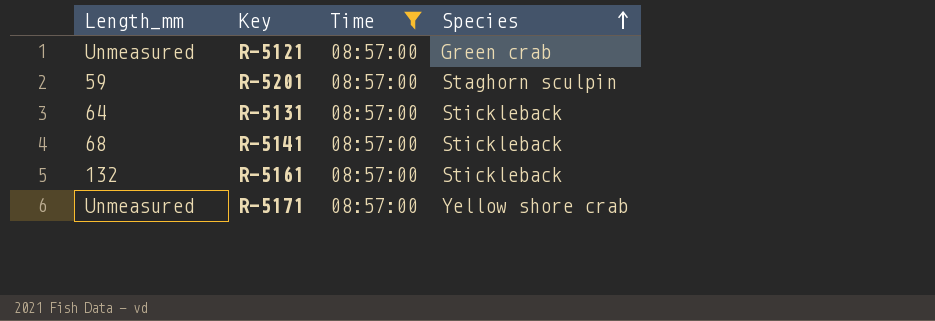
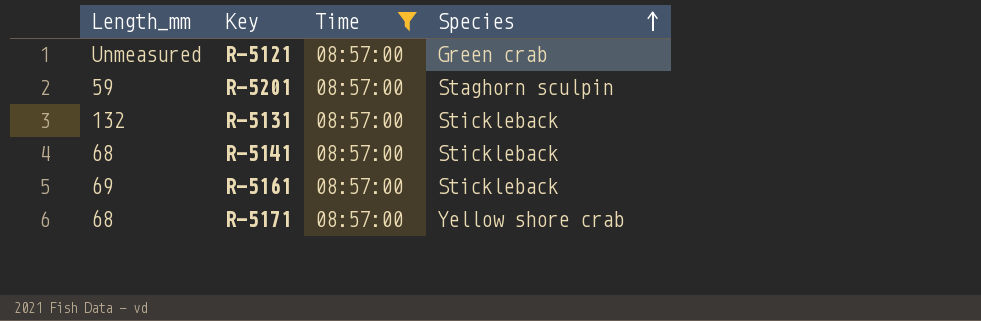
R-5131 | Length_mm: 64 -> 132
R-5161 | Length_mm: 132 -> 69
R-5171 | Length_mm: Unmeasured -> 68

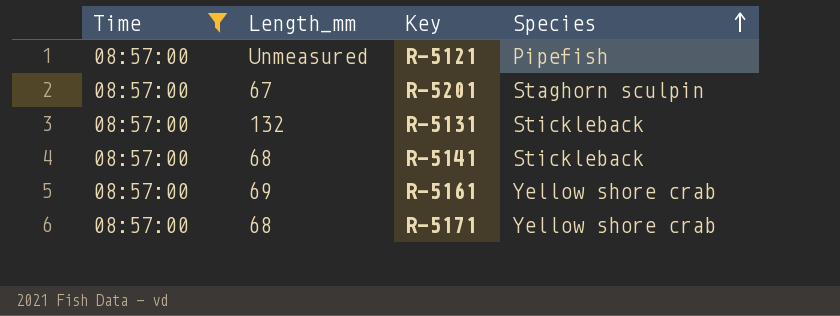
column Time | position: 3 -> 1
R-5121 | Species: Green crab -> Pipefish
R-5201 | Length_mm: 59 -> 67
R-5161 | Species: Stickleback -> Yellow shore crab

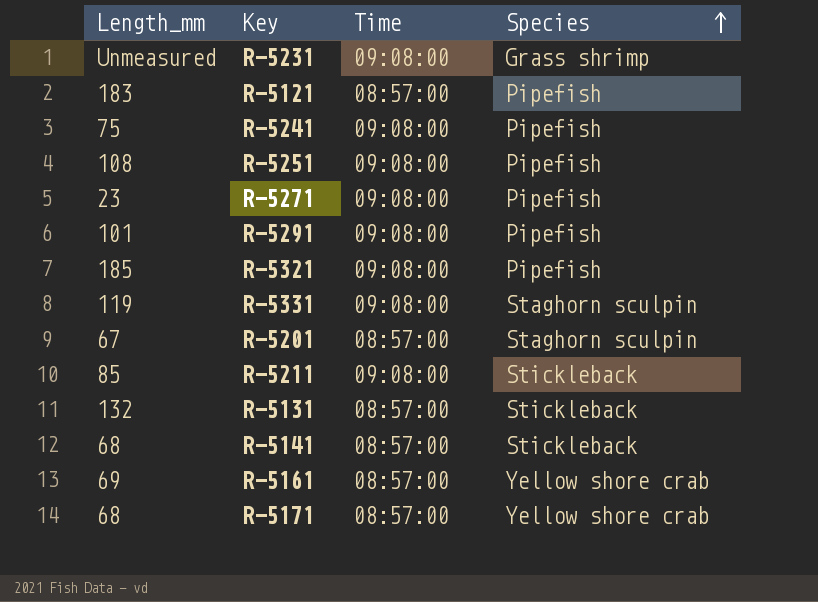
filter: Time = 08:57:00 -> none
column Time | position: 1 -> 3
R-5121 | Length_mm: Unmeasured -> 183

